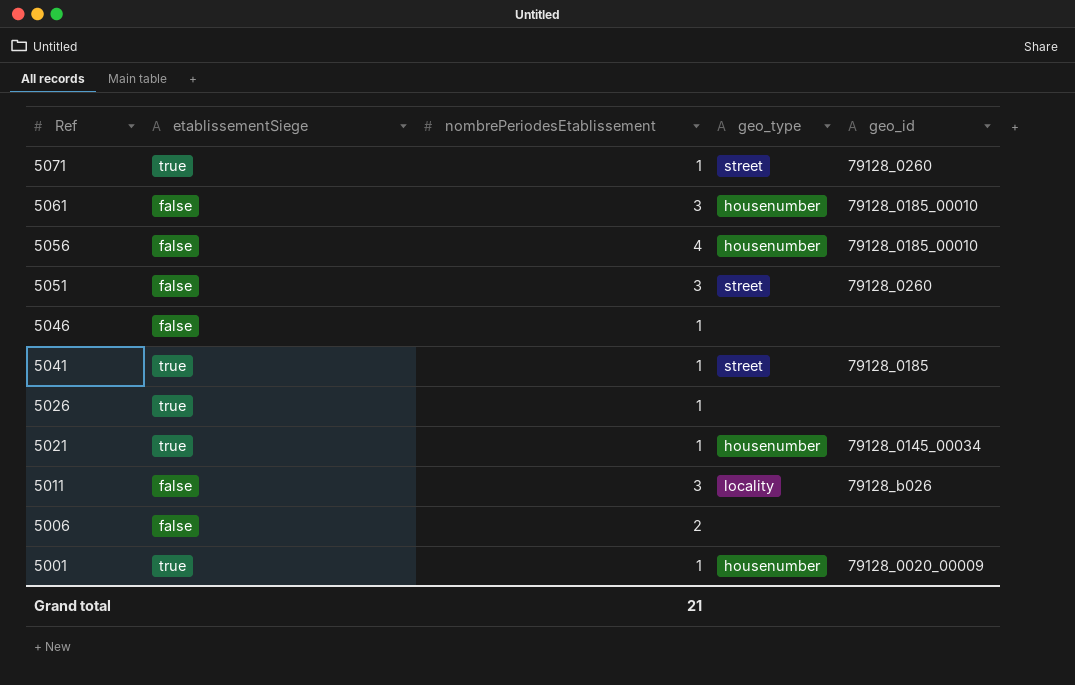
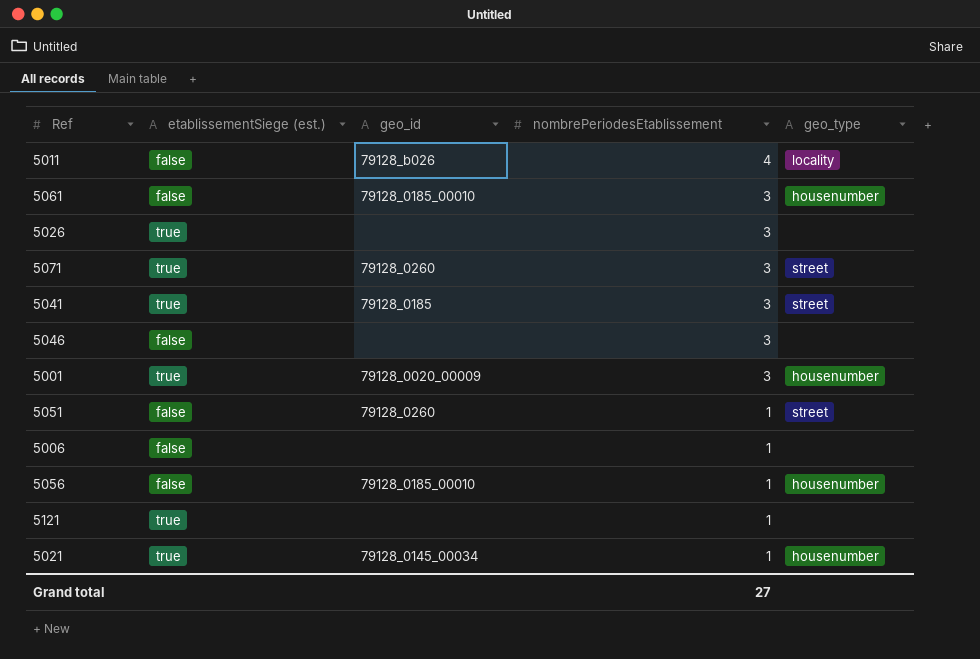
row order: Ref descending -> nombrePeriodesEtablissement descending
column name: etablissementSiege -> etablissementSiege (est.)
column geo_id | position: 5 -> 3
5011 | nombrePeriodesEtablissement: 3 -> 4
5026 | nombrePeriodesEtablissement: 1 -> 3
5071 | nombrePeriodesEtablissement: 1 -> 3
5041 | nombrePeriodesEtablissement: 1 -> 3
5046 | nombrePeriodesEtablissement: 1 -> 3
5001 | nombrePeriodesEtablissement: 1 -> 3
5051 | nombrePeriodesEtablissement: 3 -> 1
5006 | nombrePeriodesEtablissement: 2 -> 1
5056 | nombrePeriodesEtablissement: 4 -> 1
row 5121: none -> true | none | 1 | none
Grand total | nombrePeriodesEtablissement: 21 -> 27

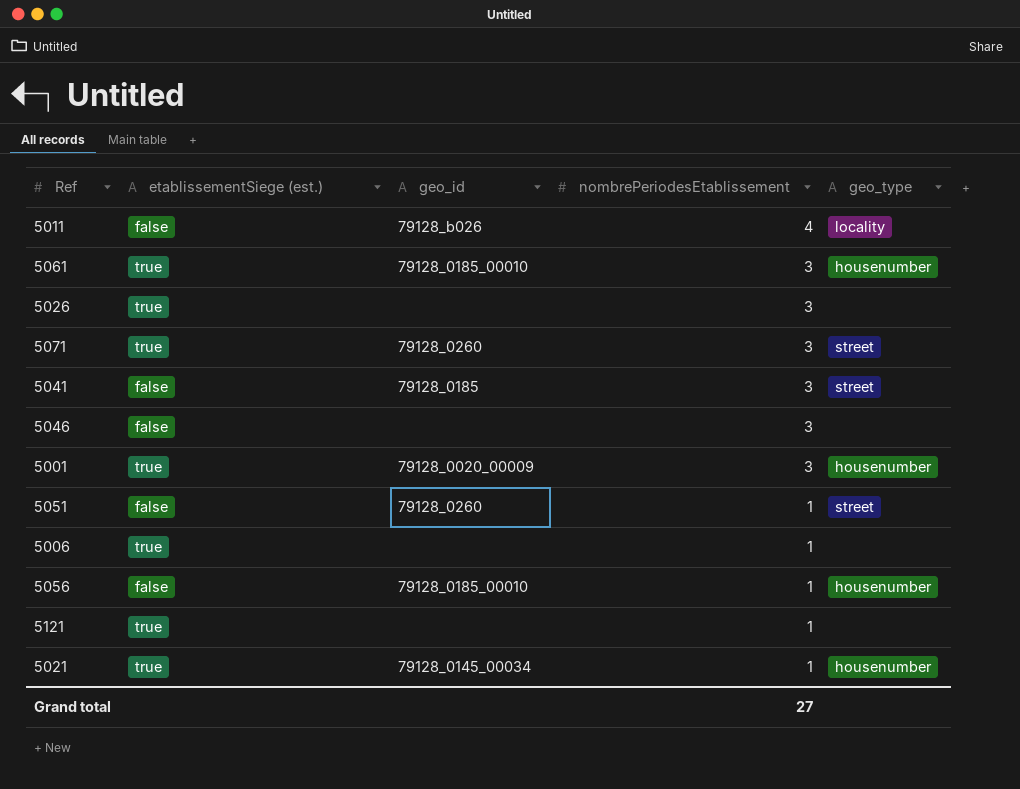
5061 | etablissementSiege (est.): false -> true
5041 | etablissementSiege (est.): true -> false
5006 | etablissementSiege (est.): false -> true

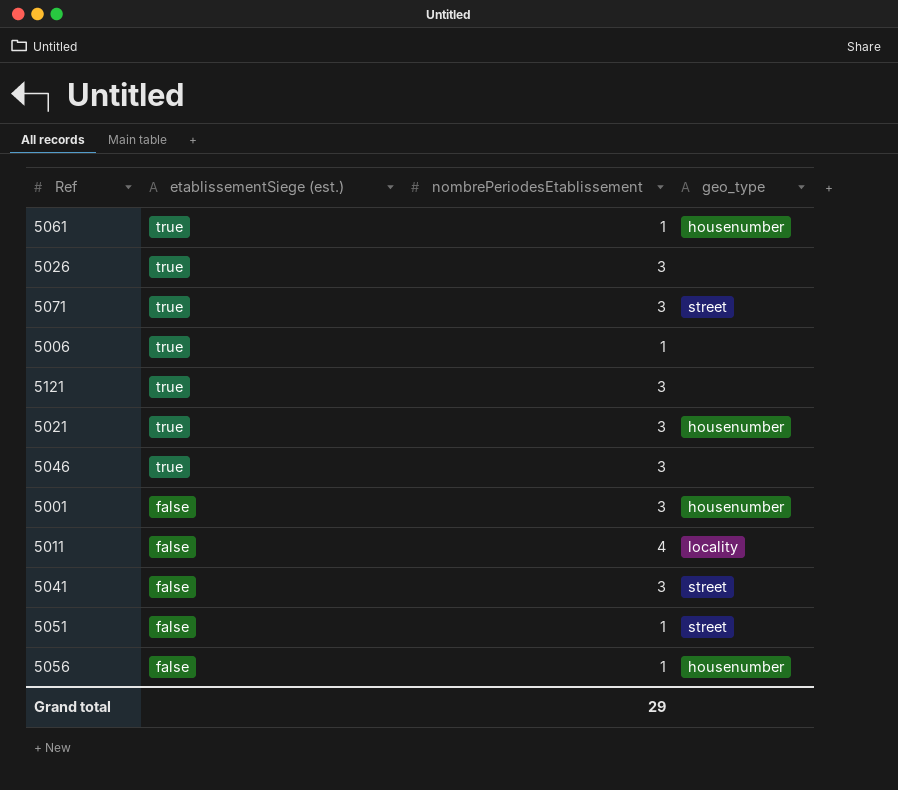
row order: nombrePeriodesEtablissement descending -> etablissementSiege (est.) descending
column geo_id | position: 3 -> none
5061 | nombrePeriodesEtablissement: 3 -> 1
5121 | nombrePeriodesEtablissement: 1 -> 3
5021 | nombrePeriodesEtablissement: 1 -> 3
5046 | etablissementSiege (est.): false -> true
5001 | etablissementSiege (est.): true -> false
Grand total | nombrePeriodesEtablissement: 27 -> 29

